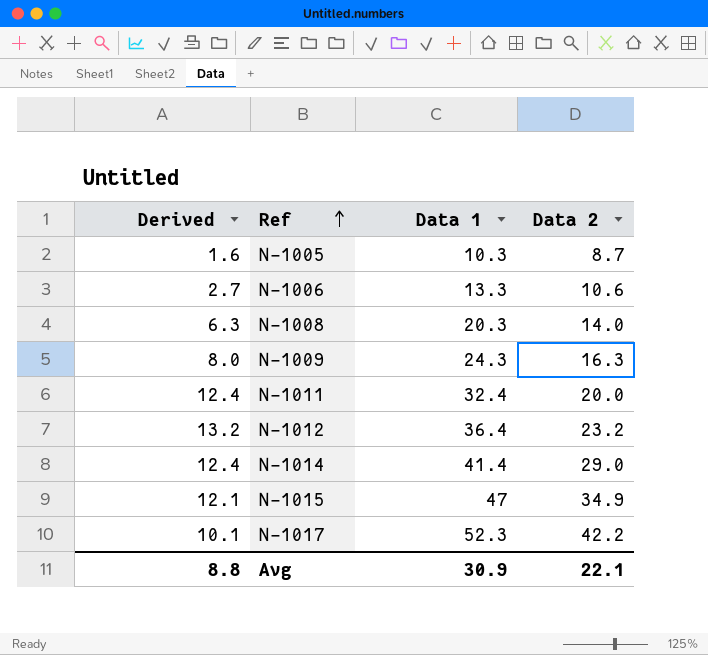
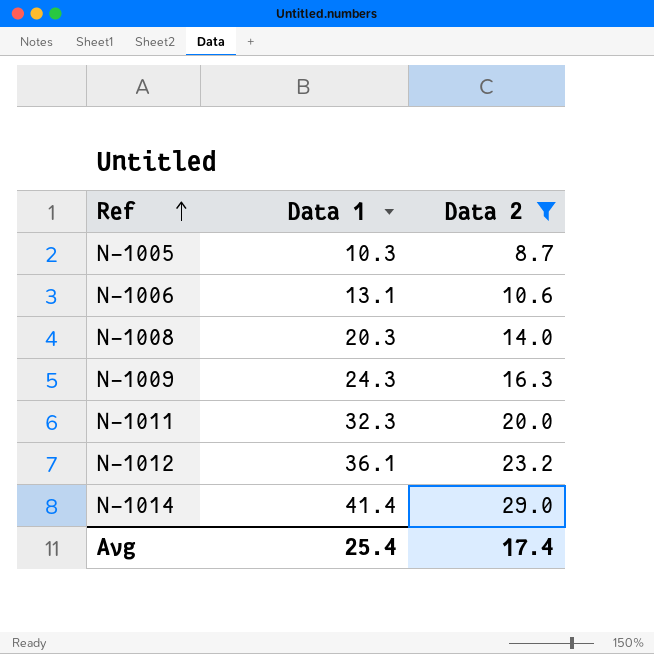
filter: none -> Data 2 <= 29.0
column Derived | formula: [Data 1] - [Data 2] -> none
N-1006 | Data 1: 13.3 -> 13.1
N-1011 | Data 1: 32.4 -> 32.3
N-1012 | Data 1: 36.4 -> 36.1
Avg | Data 1: 30.9 -> 25.4
Avg | Data 2: 22.1 -> 17.4

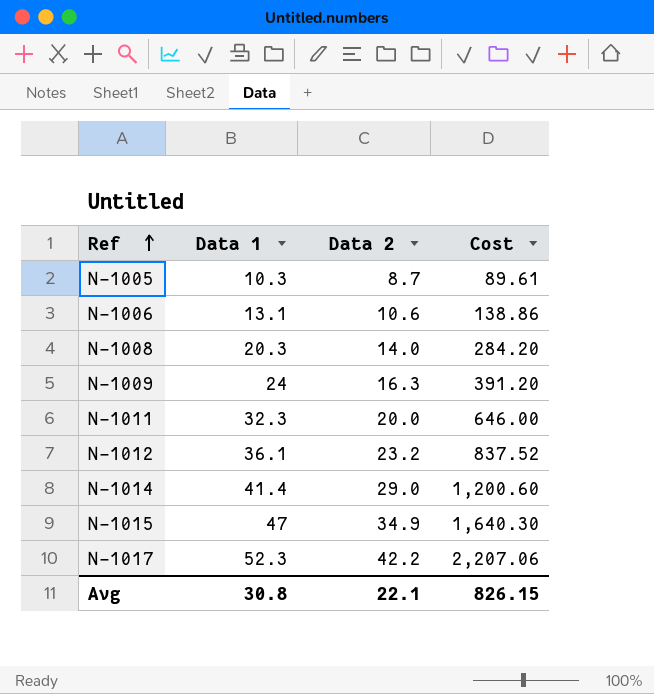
filter: Data 2 <= 29.0 -> none
column Cost | formula: none -> [Data 1] * [Data 2]
N-1009 | Data 1: 24.3 -> 24
Avg | Data 1: 25.4 -> 30.8
Avg | Data 2: 17.4 -> 22.1

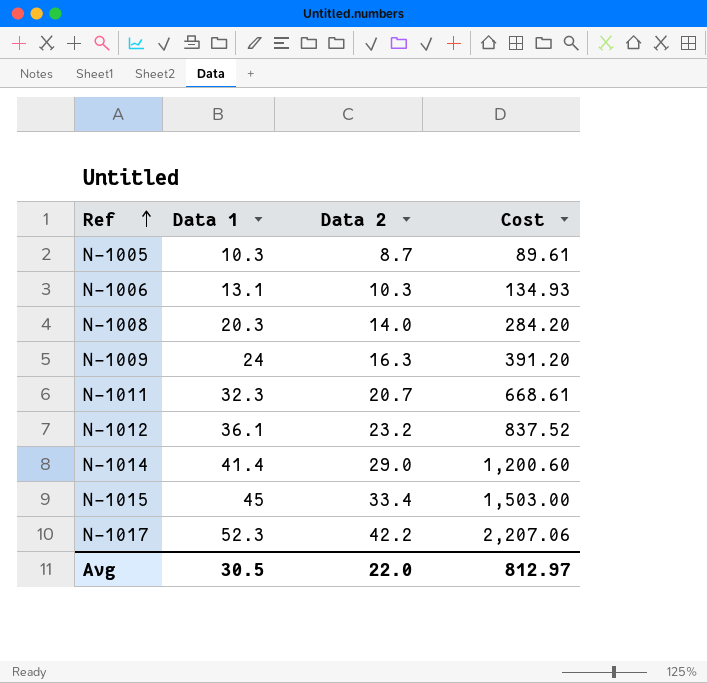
N-1006 | Data 2: 10.6 -> 10.3
N-1006 | Cost: 138.86 -> 134.93
N-1011 | Data 2: 20.0 -> 20.7
N-1011 | Cost: 646.00 -> 668.61
N-1015 | Data 1: 47 -> 45
N-1015 | Data 2: 34.9 -> 33.4
N-1015 | Cost: 1,640.30 -> 1,503.00
Avg | Data 1: 30.8 -> 30.5
Avg | Data 2: 22.1 -> 22.0
Avg | Cost: 826.15 -> 812.97

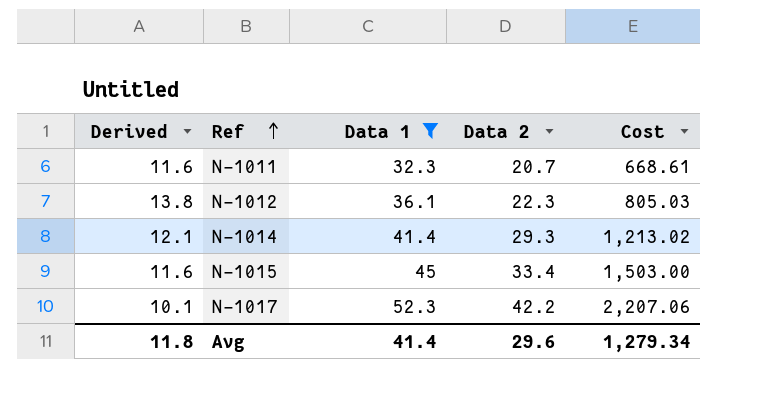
filter: none -> Data 1 >= 32.3
column Derived | formula: none -> [Data 1] - [Data 2]
N-1012 | Data 2: 23.2 -> 22.3
N-1012 | Cost: 837.52 -> 805.03
N-1014 | Data 2: 29.0 -> 29.3
N-1014 | Cost: 1,200.60 -> 1,213.02
Avg | Data 1: 30.5 -> 41.4
Avg | Data 2: 22.0 -> 29.6
Avg | Cost: 812.97 -> 1,279.34

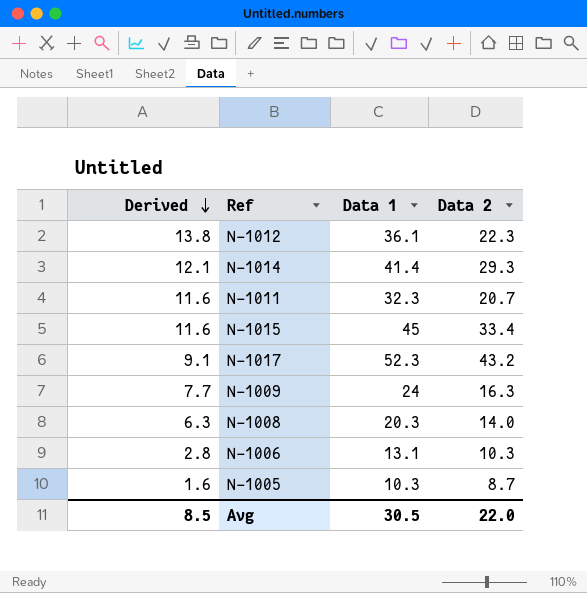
filter: Data 1 >= 32.3 -> none
row order: Ref ascending -> Derived descending
column Cost | formula: [Data 1] * [Data 2] -> none
N-1017 | Derived: 10.1 -> 9.1
N-1017 | Data 2: 42.2 -> 43.2
Avg | Derived: 11.8 -> 8.5
Avg | Data 1: 41.4 -> 30.5
Avg | Data 2: 29.6 -> 22.0

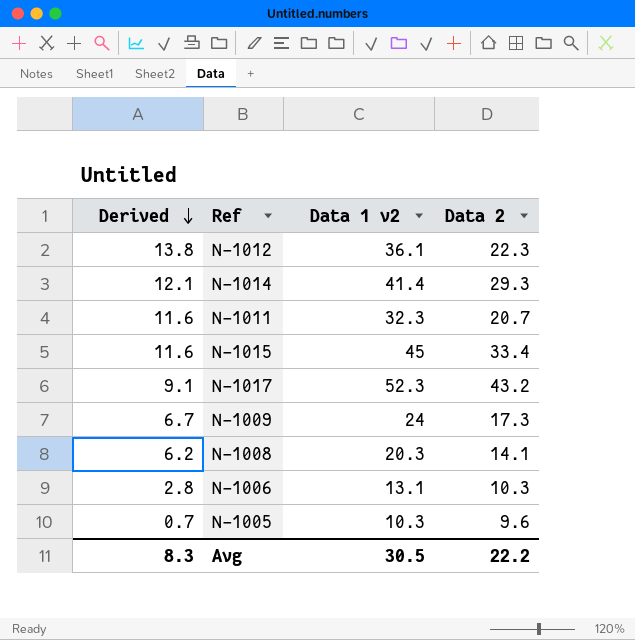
column name: Data 1 -> Data 1 v2
N-1009 | Derived: 7.7 -> 6.7
N-1009 | Data 2: 16.3 -> 17.3
N-1008 | Derived: 6.3 -> 6.2
N-1008 | Data 2: 14.0 -> 14.1
N-1005 | Derived: 1.6 -> 0.7
N-1005 | Data 2: 8.7 -> 9.6
Avg | Derived: 8.5 -> 8.3
Avg | Data 2: 22.0 -> 22.2

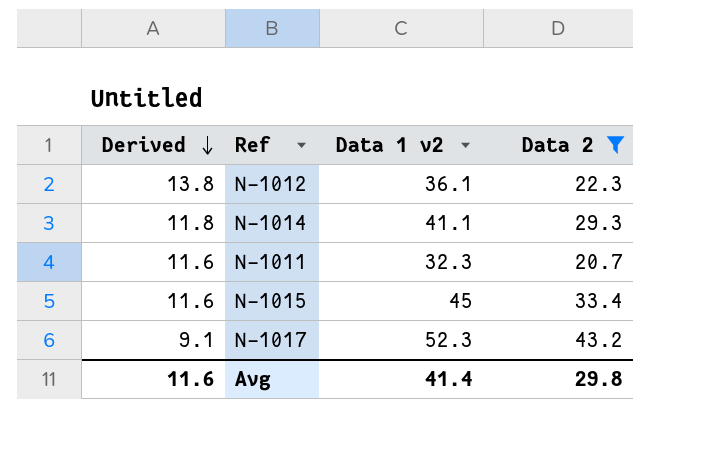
filter: none -> Data 2 >= 20.7
N-1014 | Derived: 12.1 -> 11.8
N-1014 | Data 1 v2: 41.4 -> 41.1
Avg | Derived: 8.3 -> 11.6
Avg | Data 1 v2: 30.5 -> 41.4
Avg | Data 2: 22.2 -> 29.8

